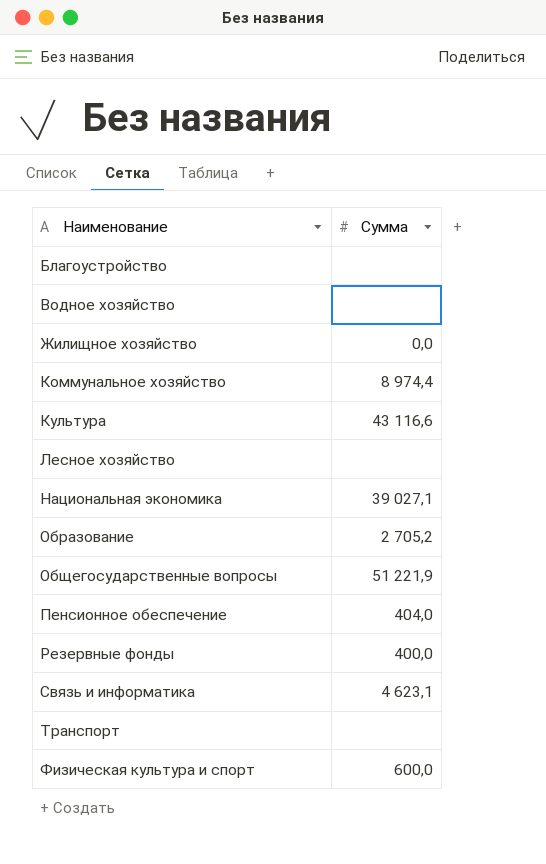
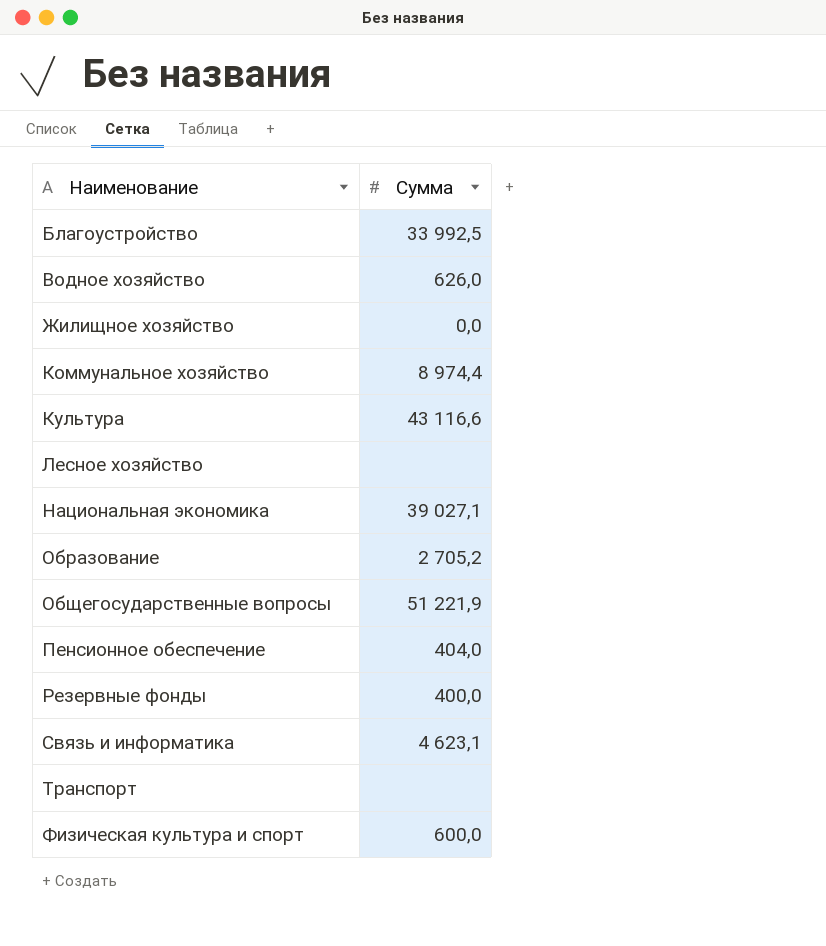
Благоустройство | Сумма: none -> 33 992,5
Водное хозяйство | Сумма: none -> 626,0

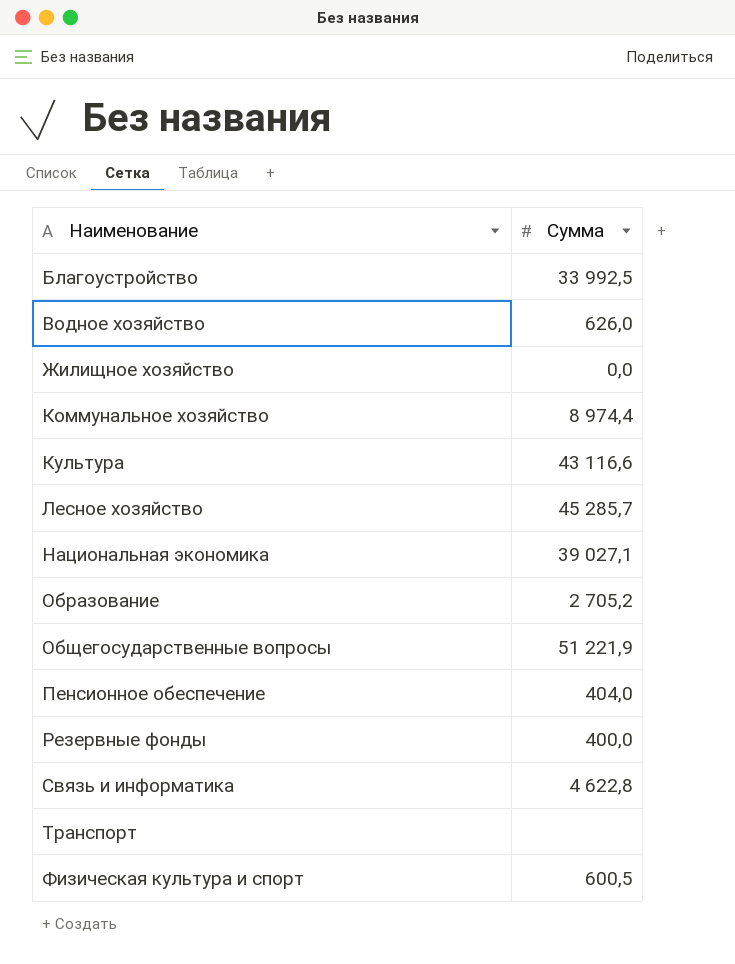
Лесное хозяйство | Сумма: none -> 45 285,7
Связь и информатика | Сумма: 4 623,1 -> 4 622,8
Физическая культура и спорт | Сумма: 600,0 -> 600,5

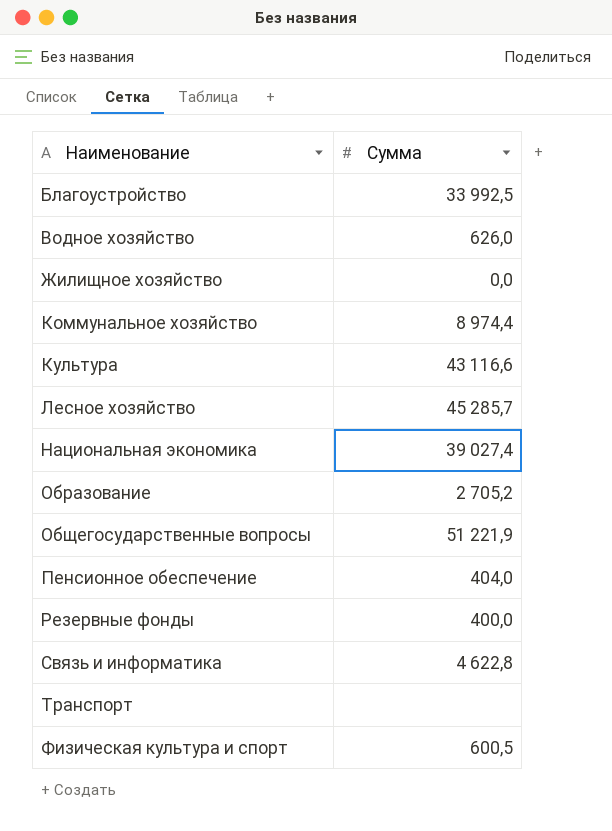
Национальная экономика | Сумма: 39 027,1 -> 39 027,4

